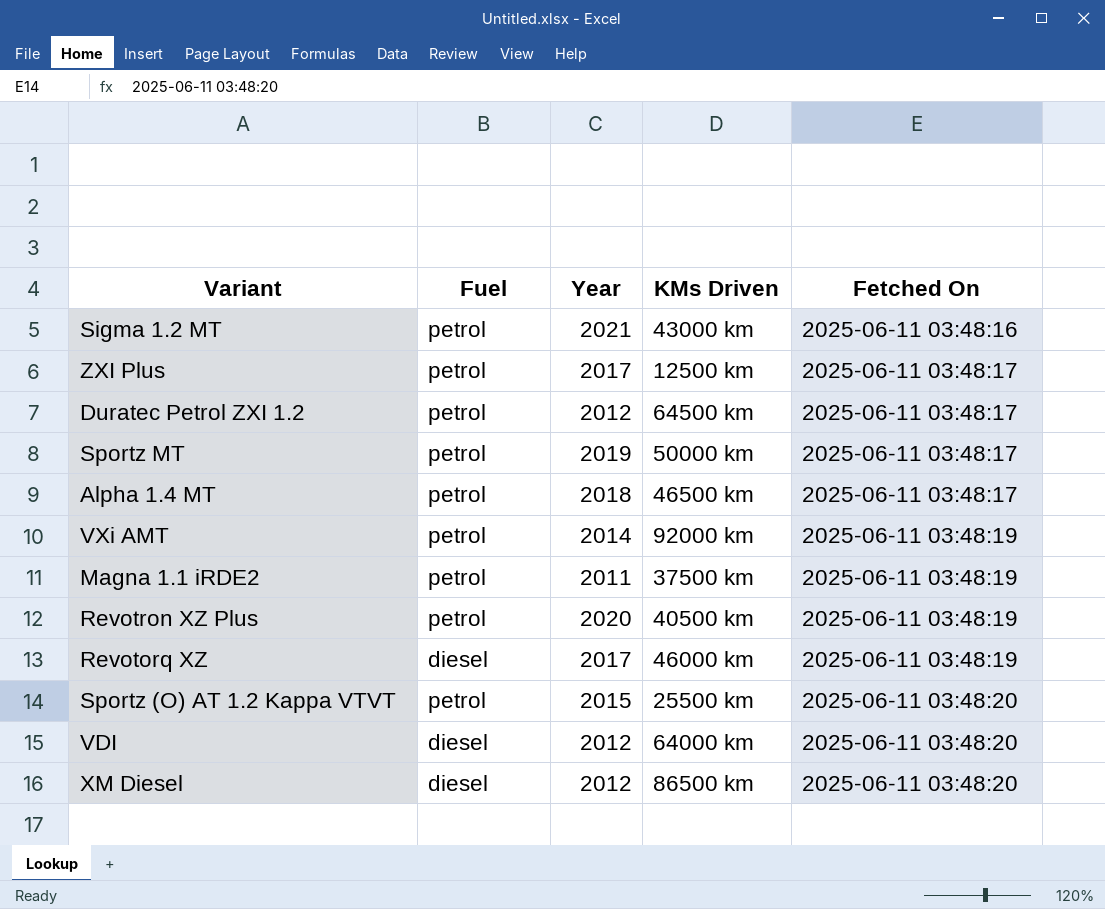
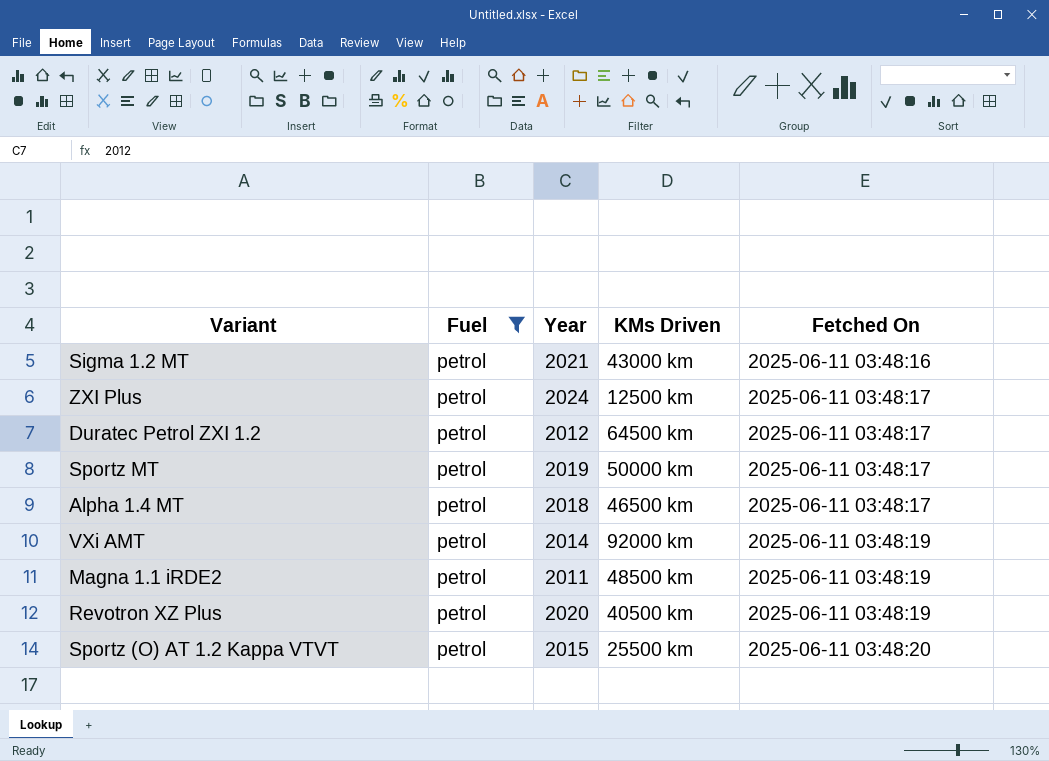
filter: none -> Fuel = petrol
ZXI Plus | Year: 2017 -> 2024
Magna 1.1 iRDE2 | KMs Driven: 37500 km -> 48500 km

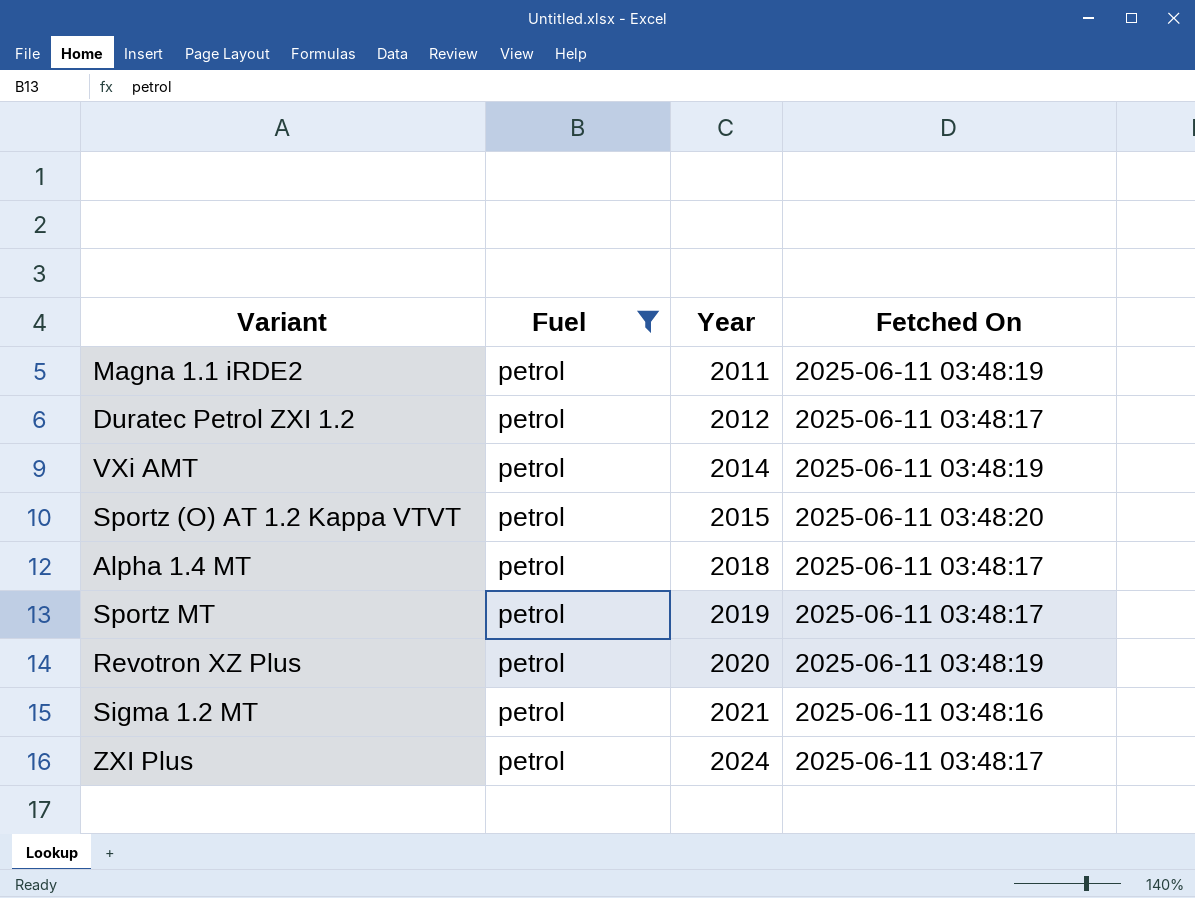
row order: Fetched On ascending -> Year ascending
column KMs Driven | position: 4 -> none

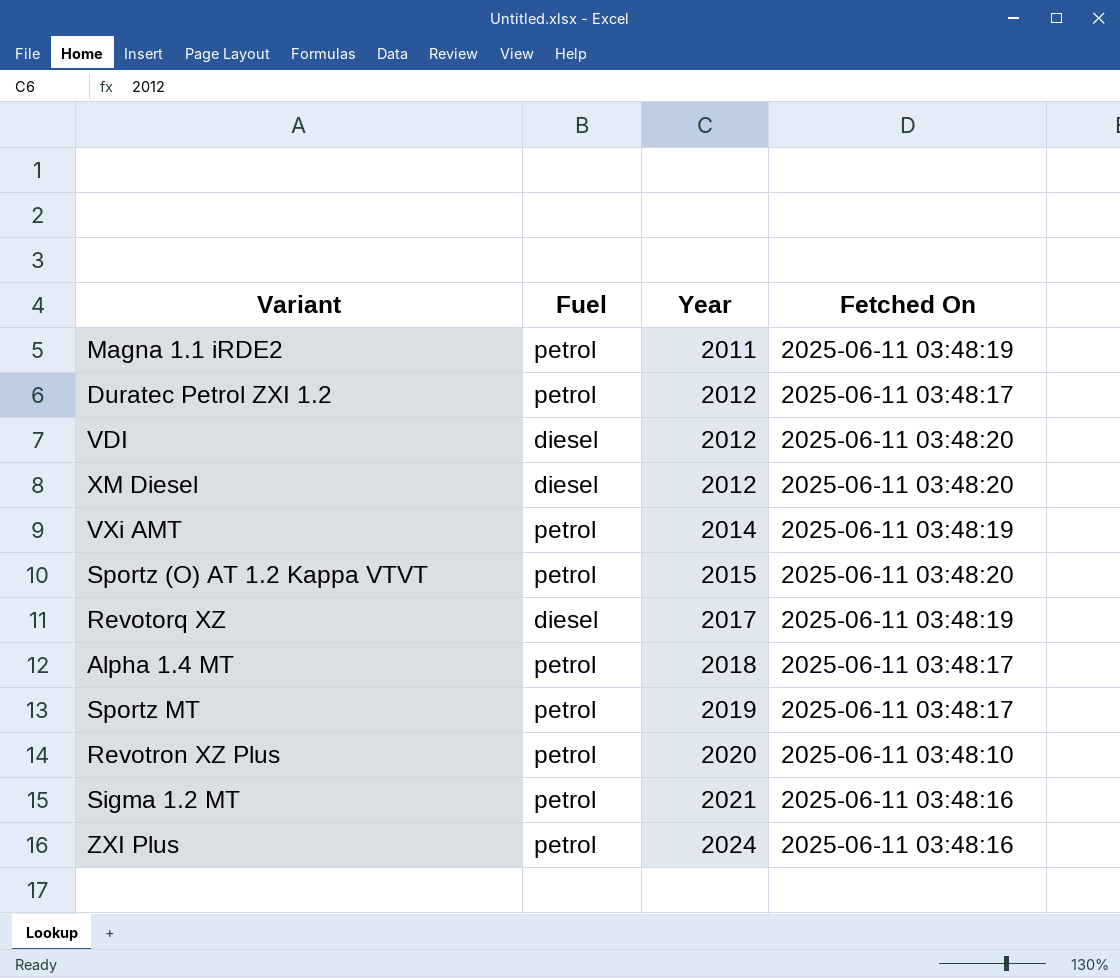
filter: Fuel = petrol -> none
Revotron XZ Plus | Fetched On: 2025-06-11 03:48:19 -> 2025-06-11 03:48:10
ZXI Plus | Fetched On: 2025-06-11 03:48:17 -> 2025-06-11 03:48:16

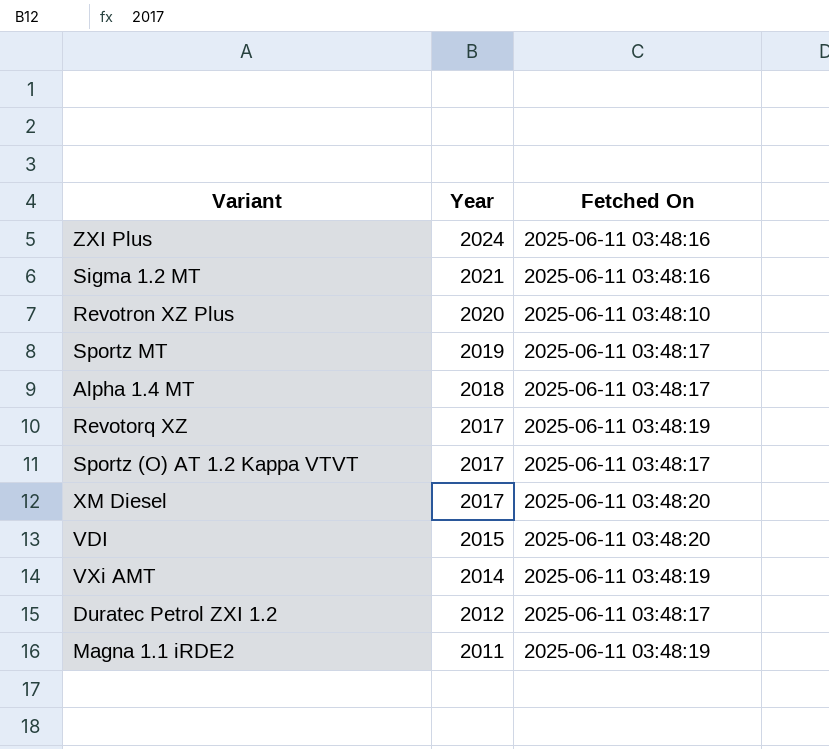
row order: Year ascending -> Year descending
column Fuel | position: 2 -> none
Sportz (O) AT 1.2 Kappa VTVT | Year: 2015 -> 2017
Sportz (O) AT 1.2 Kappa VTVT | Fetched On: 2025-06-11 03:48:20 -> 2025-06-11 03:48:17
XM Diesel | Year: 2012 -> 2017
VDI | Year: 2012 -> 2015

